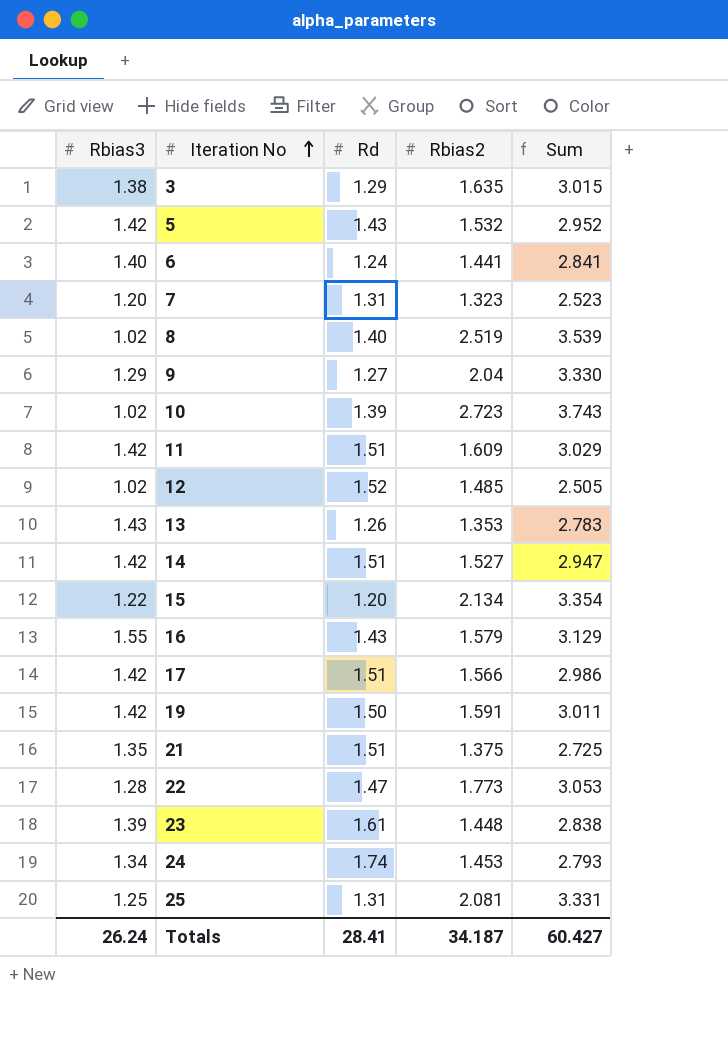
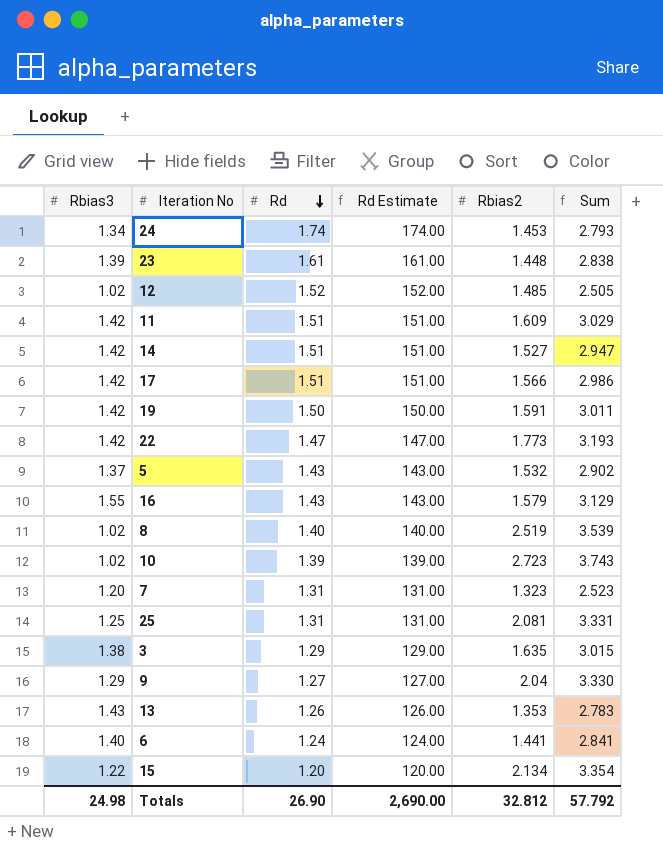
row order: Iteration No ascending -> Rd descending
column Rd Estimate | formula: none -> [Rd] * 100
row 21: 1.35 | 1.51 | 1.375 | 2.725 -> none
22 | Rbias3: 1.28 -> 1.42
22 | Sum: 3.053 -> 3.193
5 | Rbias3: 1.42 -> 1.37
5 | Sum: 2.952 -> 2.902
Totals | Rbias3: 26.24 -> 24.98
Totals | Rd: 28.41 -> 26.90
Totals | Rbias2: 34.187 -> 32.812
Totals | Sum: 60.427 -> 57.792

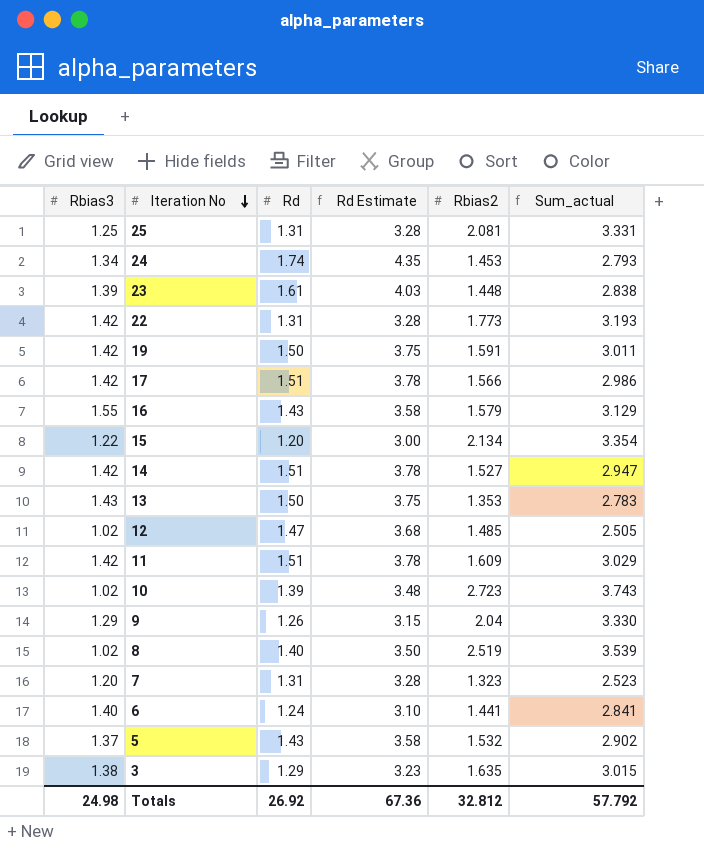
row order: Rd descending -> Iteration No descending
column Rd Estimate | formula: [Rd] * 100 -> [Rd] * 2.5
column name: Sum -> Sum_actual
22 | Rd: 1.47 -> 1.31
13 | Rd: 1.26 -> 1.50
12 | Rd: 1.52 -> 1.47
9 | Rd: 1.27 -> 1.26
Totals | Rd: 26.90 -> 26.92
Totals | Rd Estimate: 2,690.00 -> 67.36

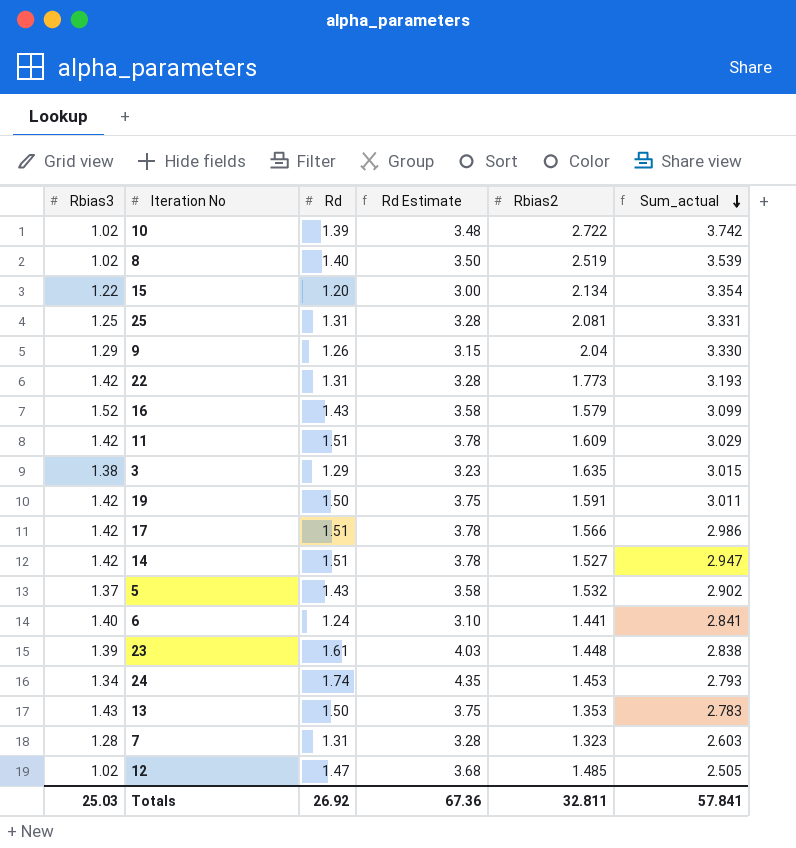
row order: Iteration No descending -> Sum_actual descending
10 | Rbias2: 2.723 -> 2.722
10 | Sum_actual: 3.743 -> 3.742
16 | Rbias3: 1.55 -> 1.52
16 | Sum_actual: 3.129 -> 3.099
7 | Rbias3: 1.20 -> 1.28
7 | Sum_actual: 2.523 -> 2.603
Totals | Rbias3: 24.98 -> 25.03
Totals | Rbias2: 32.812 -> 32.811
Totals | Sum_actual: 57.792 -> 57.841

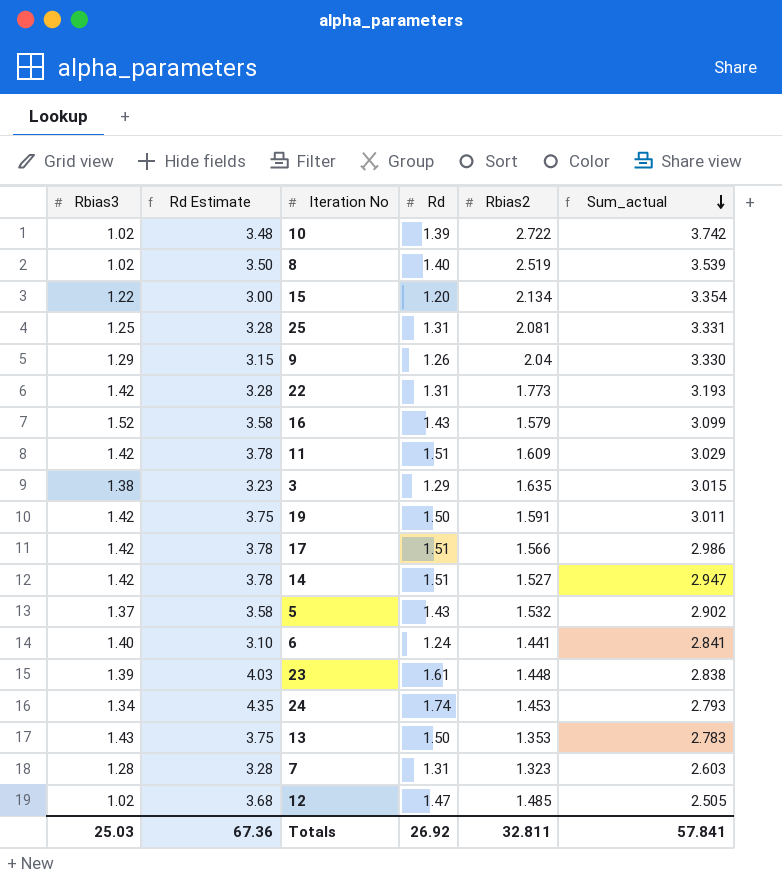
column Rd Estimate | position: 4 -> 2

